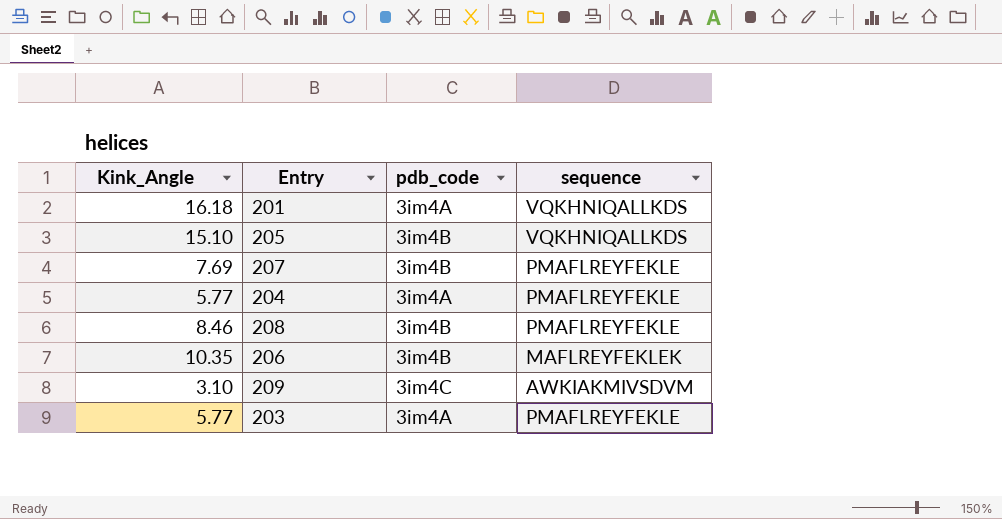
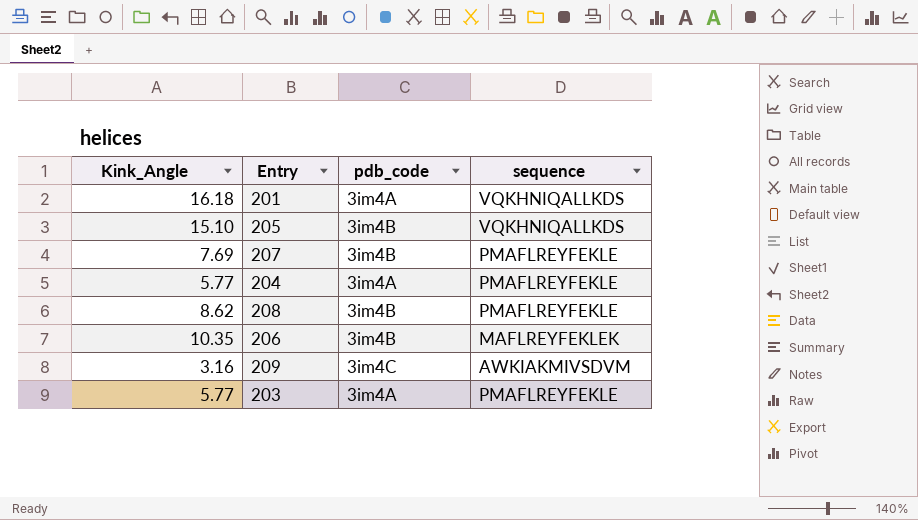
208 | Kink_Angle: 8.46 -> 8.62
209 | Kink_Angle: 3.10 -> 3.16

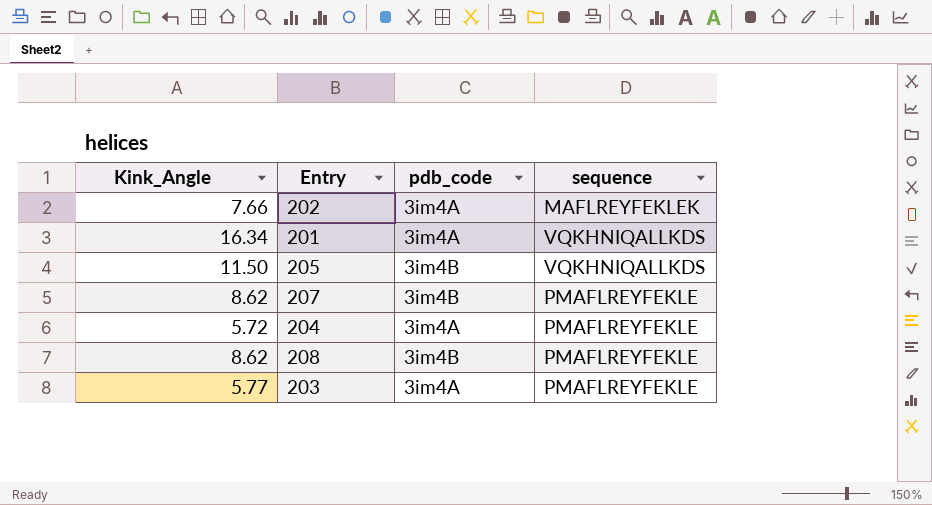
row 206: 10.35 | 3im4B | MAFLREYFEKLEK -> none
row 209: 3.16 | 3im4C | AWKIAKMIVSDVM -> none
row 202: none -> 7.66 | 3im4A | MAFLREYFEKLEK
201 | Kink_Angle: 16.18 -> 16.34
205 | Kink_Angle: 15.10 -> 11.50
207 | Kink_Angle: 7.69 -> 8.62
204 | Kink_Angle: 5.77 -> 5.72

